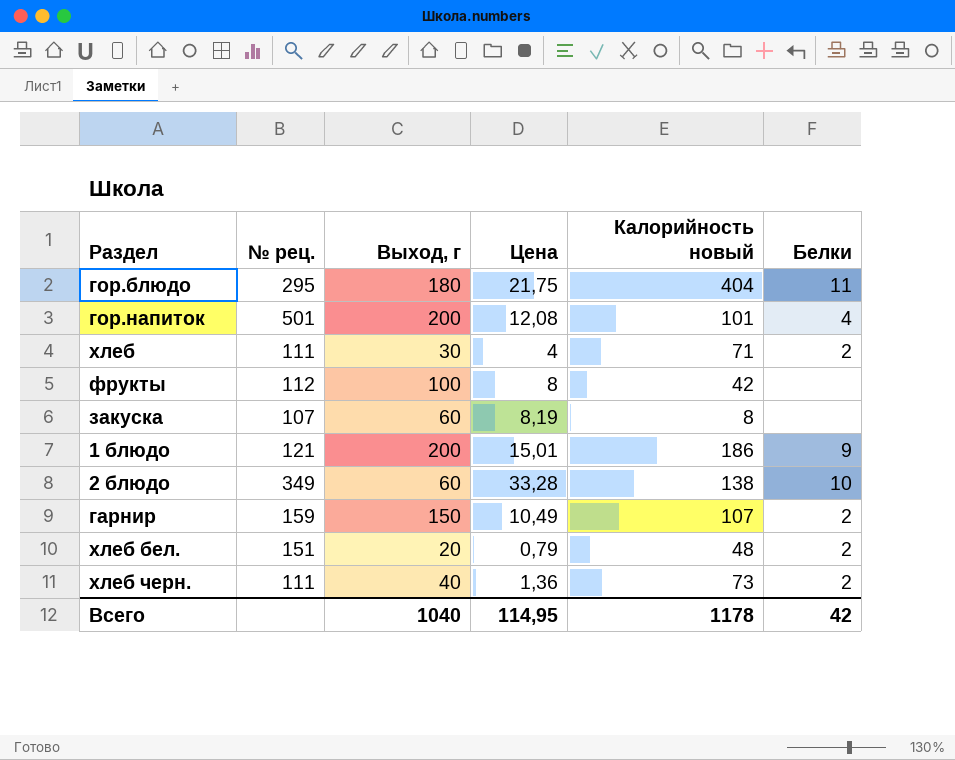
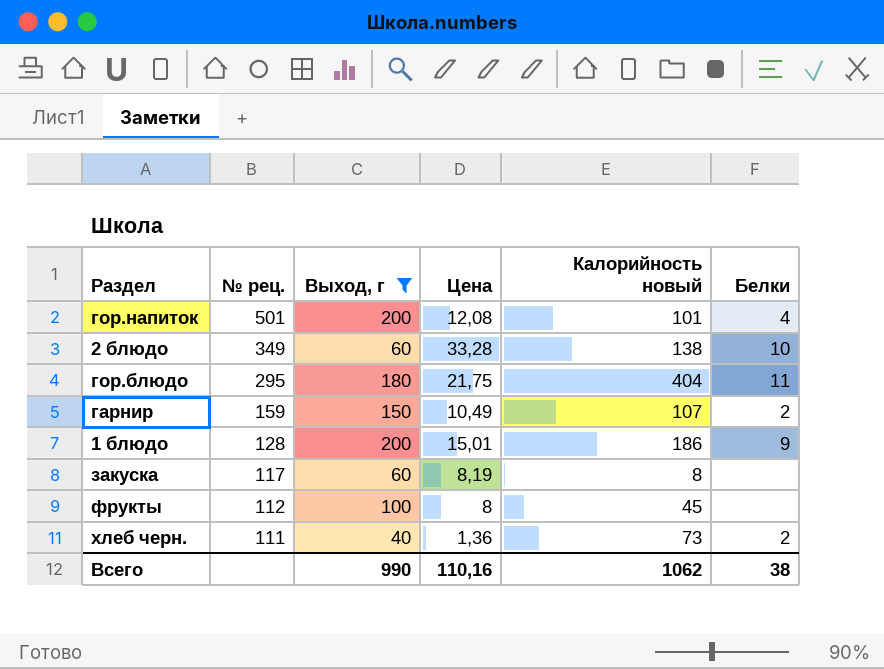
filter: none -> Выход, г >= 40
row order: none -> № рец. descending
1 блюдо | № рец.: 121 -> 128
закуска | № рец.: 107 -> 117
фрукты | Калорийность новый: 42 -> 45
Всего | Выход, г: 1040 -> 990
Всего | Цена: 114,95 -> 110,16
Всего | Калорийность новый: 1178 -> 1062
Всего | Белки: 42 -> 38

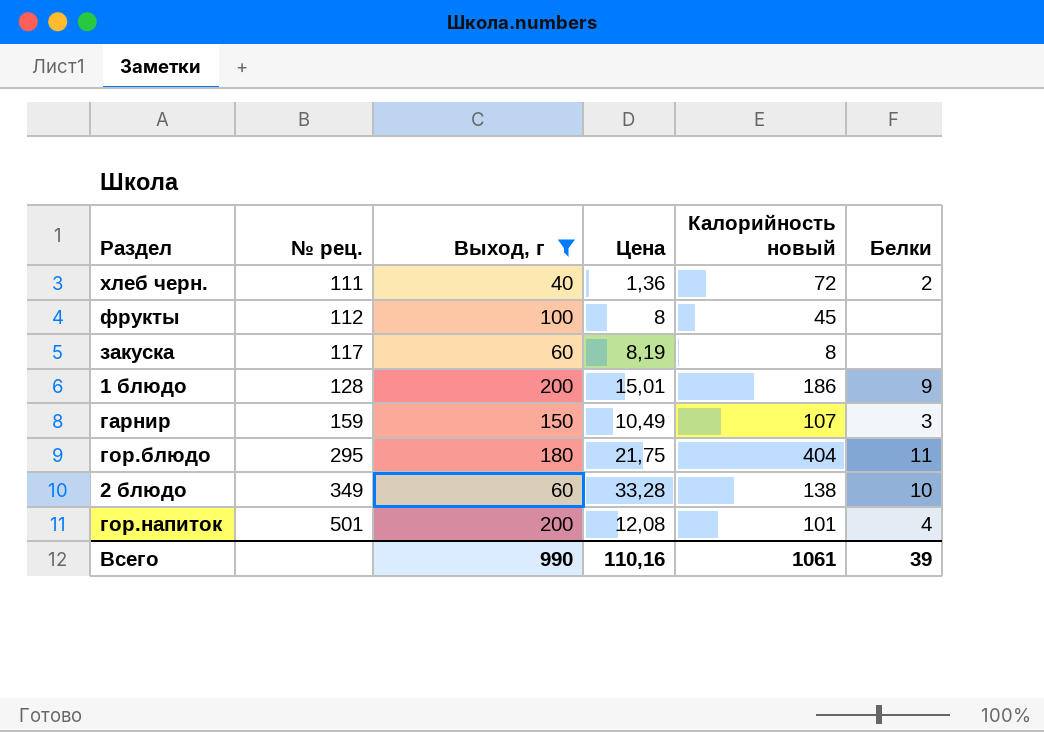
row order: № рец. descending -> № рец. ascending
хлеб черн. | Калорийность новый: 73 -> 72
гарнир | Белки: 2 -> 3
Всего | Калорийность новый: 1062 -> 1061
Всего | Белки: 38 -> 39

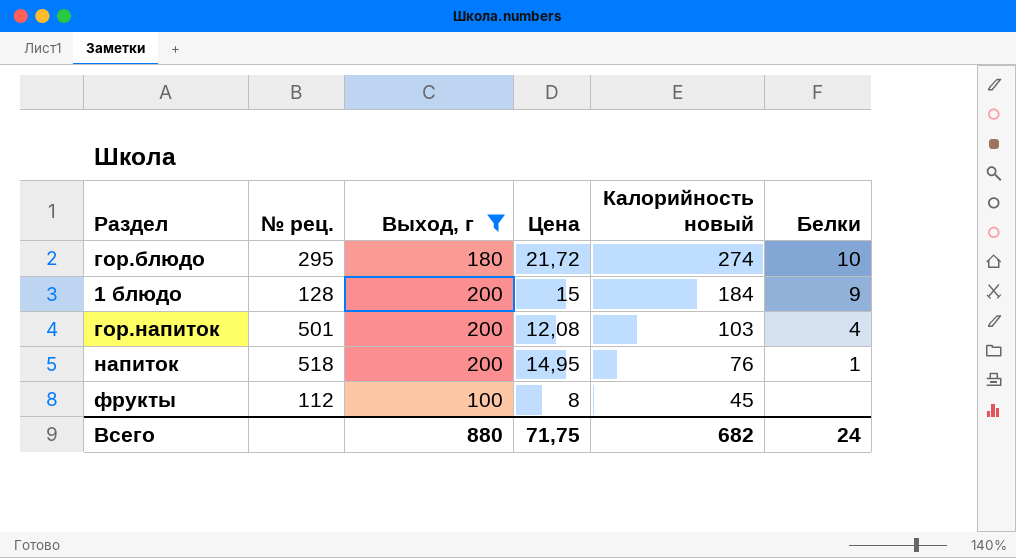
row order: № рец. ascending -> Калорийность новый descending
row хлеб черн.: 111 | 40 | 1,36 | 72 | 2 -> none
row закуска: 117 | 60 | 8,19 | 8 | none -> none
row гарнир: 159 | 150 | 10,49 | 107 | 3 -> none
row 2 блюдо: 349 | 60 | 33,28 | 138 | 10 -> none
гор.блюдо | Цена: 21,75 -> 21,72
гор.блюдо | Калорийность новый: 404 -> 274
гор.блюдо | Белки: 11 -> 10
1 блюдо | Цена: 15,01 -> 15
1 блюдо | Калорийность новый: 186 -> 184
гор.напиток | Калорийность новый: 101 -> 103
row напиток: none -> 518 | 200 | 14,95 | 76 | 1
Всего | Выход, г: 990 -> 880
Всего | Цена: 110,16 -> 71,75
Всего | Калорийность новый: 1061 -> 682
Всего | Белки: 39 -> 24

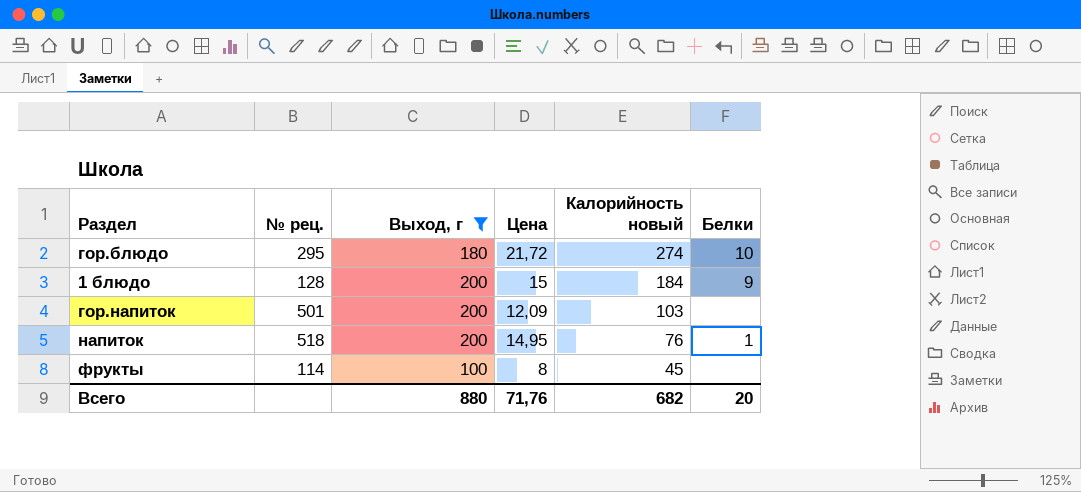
гор.напиток | Цена: 12,08 -> 12,09
гор.напиток | Белки: 4 -> none
фрукты | № рец.: 112 -> 114
Всего | Цена: 71,75 -> 71,76
Всего | Белки: 24 -> 20

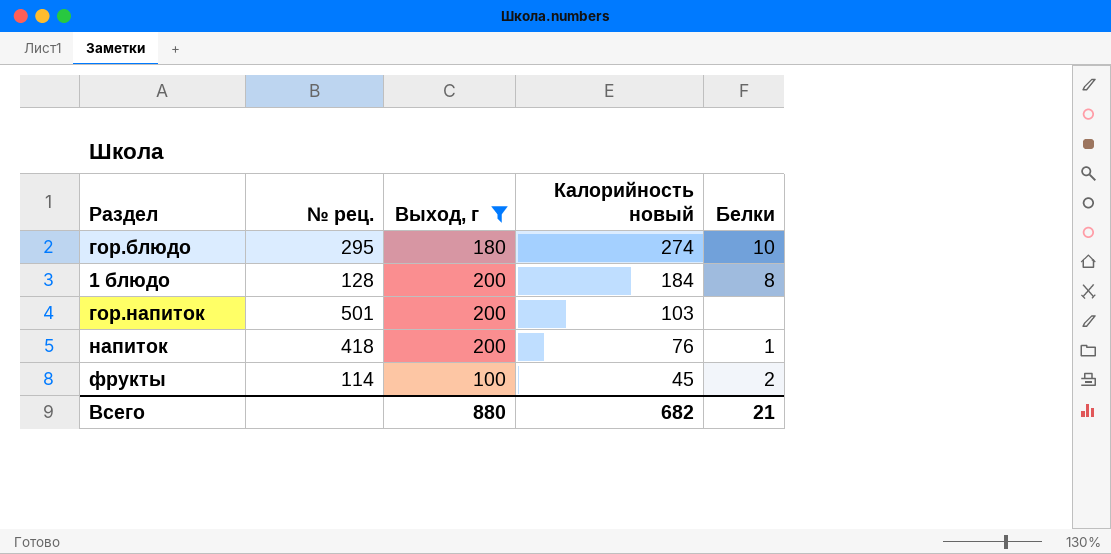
column Цена | position: 4 -> none
1 блюдо | Белки: 9 -> 8
напиток | № рец.: 518 -> 418
фрукты | Белки: none -> 2
Всего | Белки: 20 -> 21

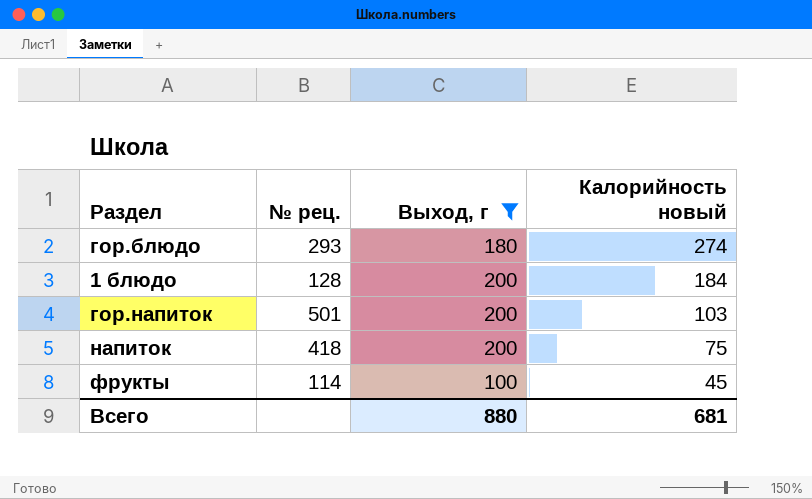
column Белки | position: 5 -> none
гор.блюдо | № рец.: 295 -> 293
напиток | Калорийность новый: 76 -> 75
Всего | Калорийность новый: 682 -> 681

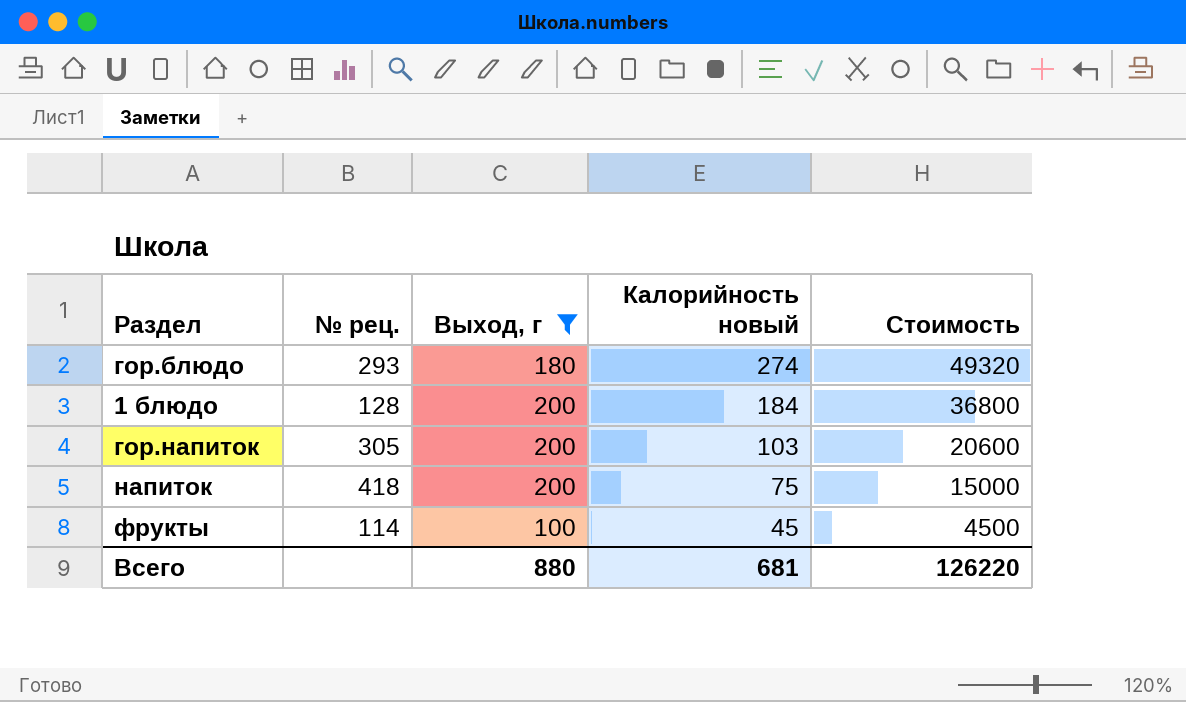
column Стоимость | formula: none -> [Выход, г] * [Калорийность новый]
гор.напиток | № рец.: 501 -> 305

